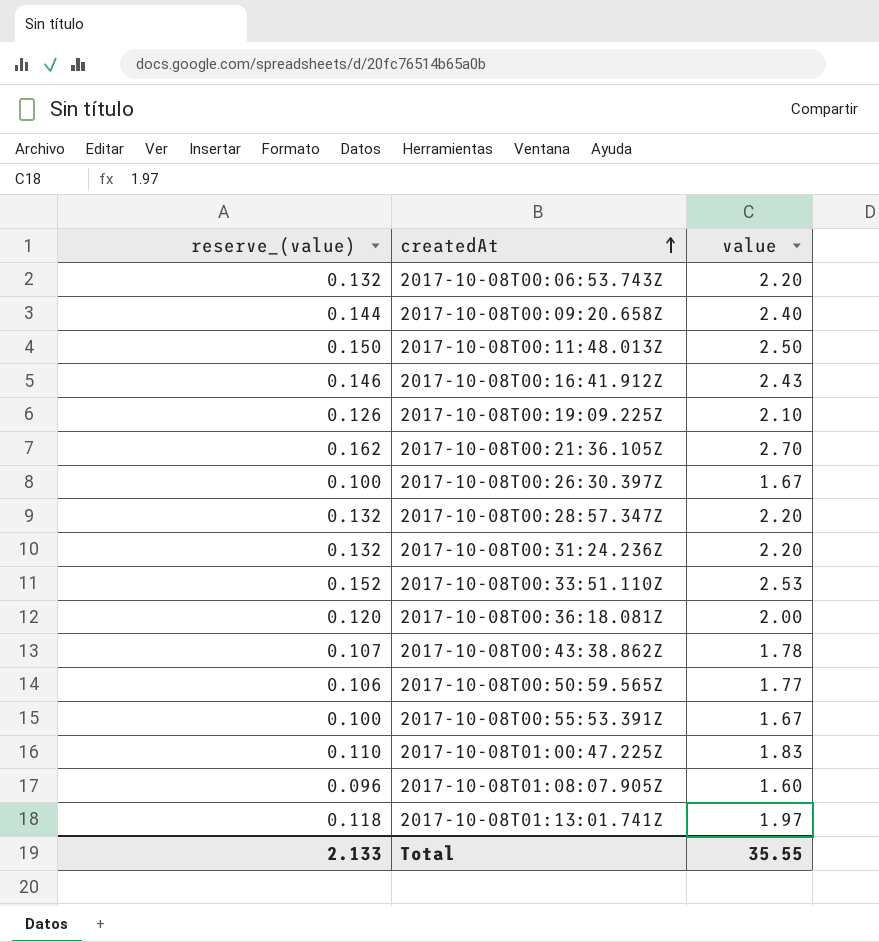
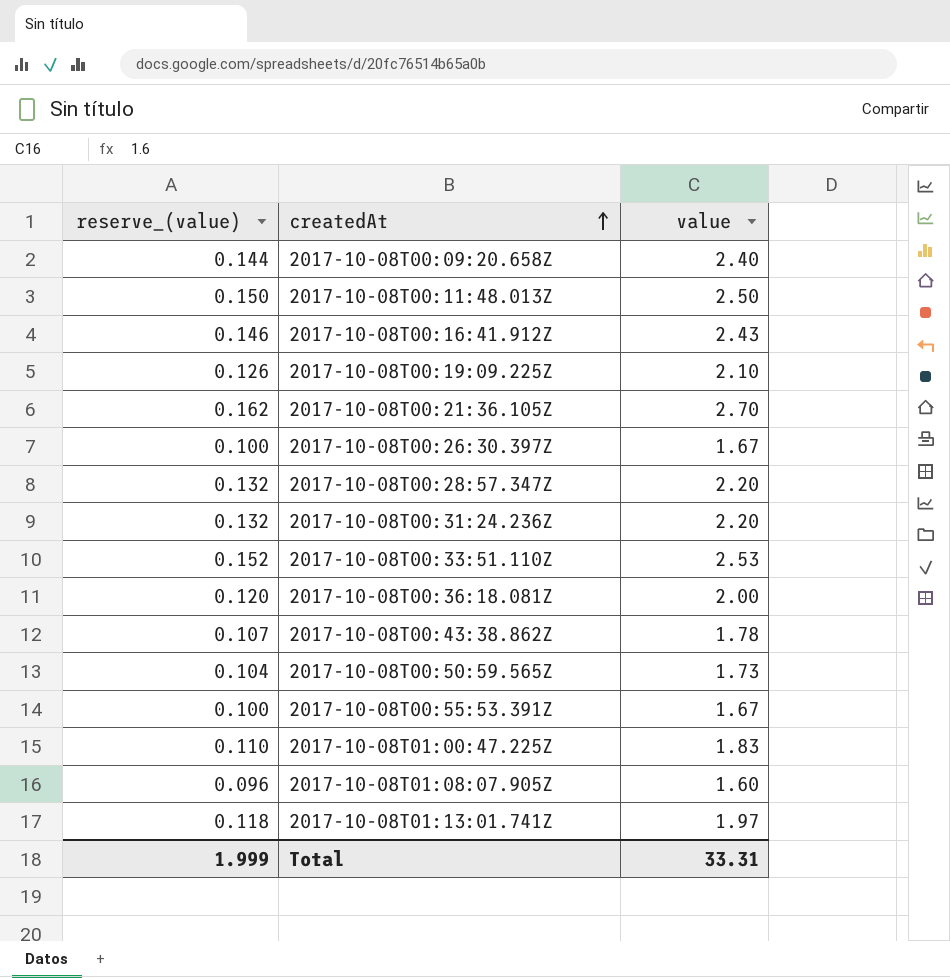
row 2017-10-08T00:06:53.743Z: 0.132 | 2.20 -> none
2017-10-08T00:50:59.565Z | reserve_(value): 0.106 -> 0.104
2017-10-08T00:50:59.565Z | value: 1.77 -> 1.73
Total | reserve_(value): 2.133 -> 1.999
Total | value: 35.55 -> 33.31

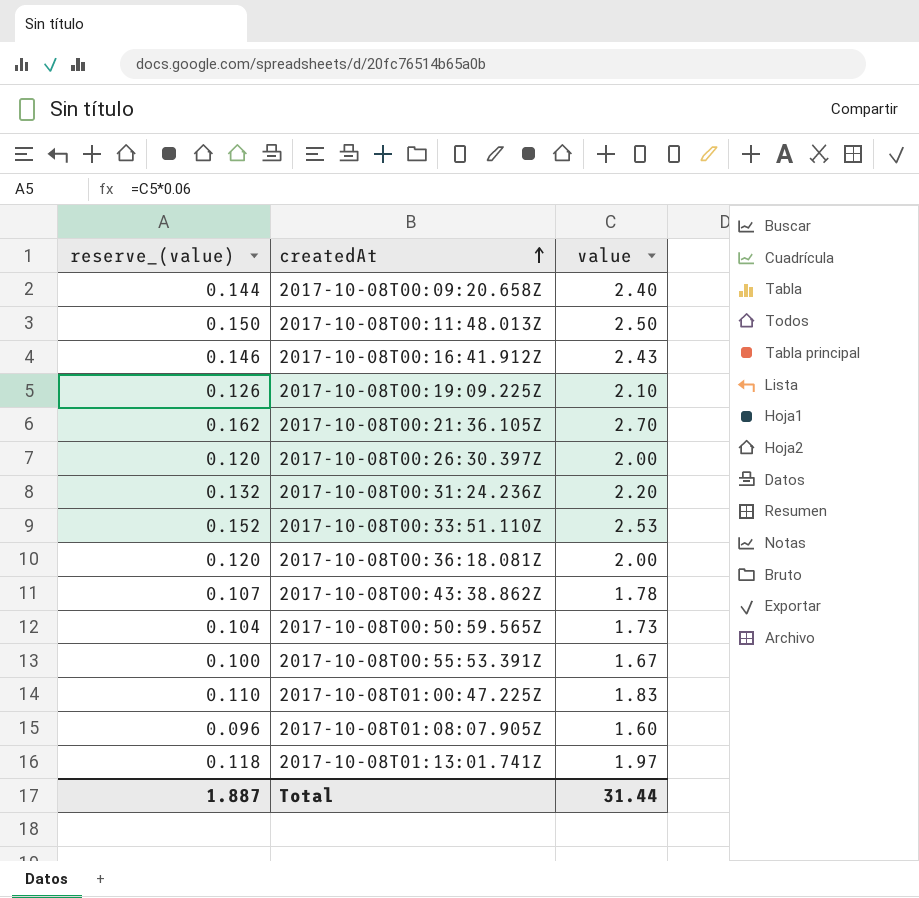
row 2017-10-08T00:28:57.347Z: 0.132 | 2.20 -> none
2017-10-08T00:26:30.397Z | reserve_(value): 0.100 -> 0.120
2017-10-08T00:26:30.397Z | value: 1.67 -> 2.00
Total | reserve_(value): 1.999 -> 1.887
Total | value: 33.31 -> 31.44

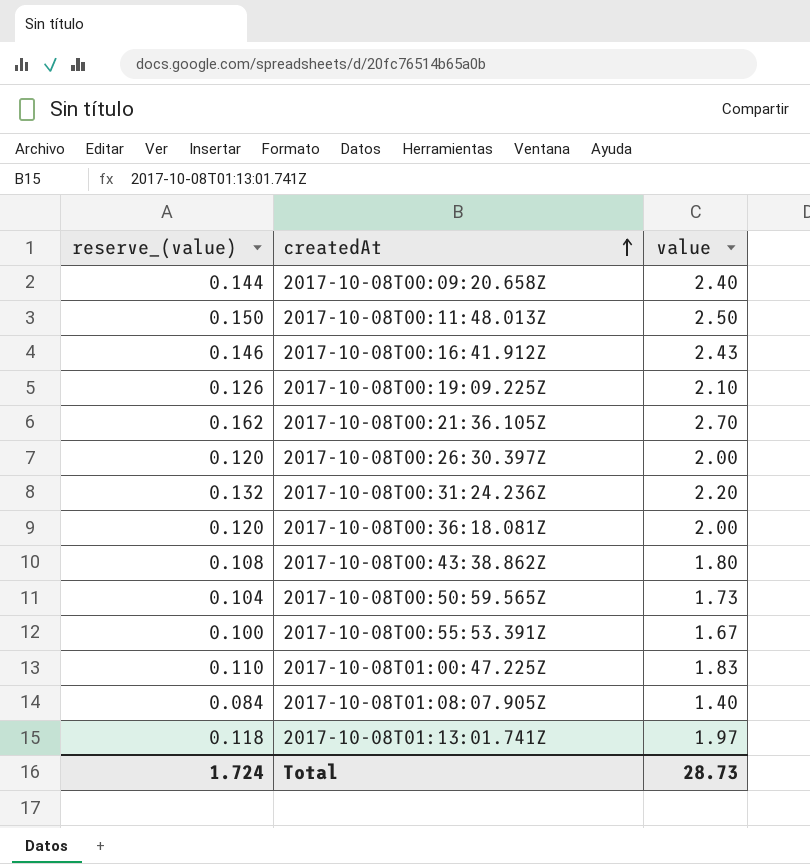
row 2017-10-08T00:33:51.110Z: 0.152 | 2.53 -> none
2017-10-08T00:43:38.862Z | reserve_(value): 0.107 -> 0.108
2017-10-08T00:43:38.862Z | value: 1.78 -> 1.80
2017-10-08T01:08:07.905Z | reserve_(value): 0.096 -> 0.084
2017-10-08T01:08:07.905Z | value: 1.60 -> 1.40
Total | reserve_(value): 1.887 -> 1.724
Total | value: 31.44 -> 28.73

